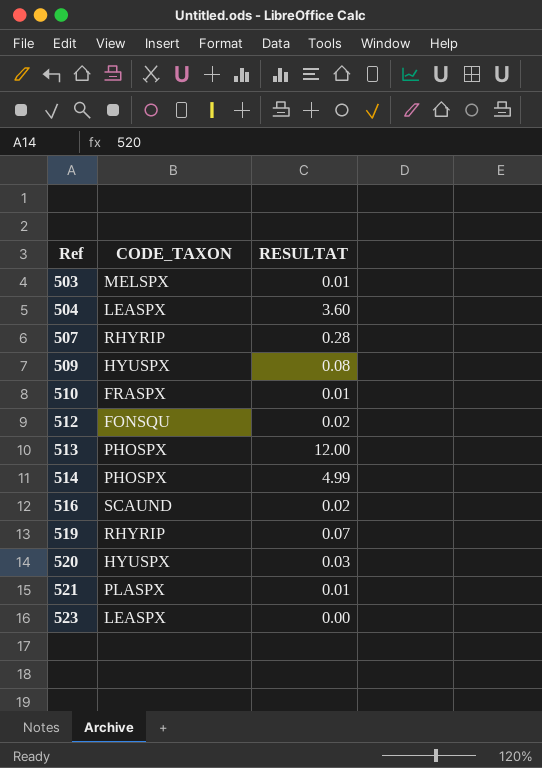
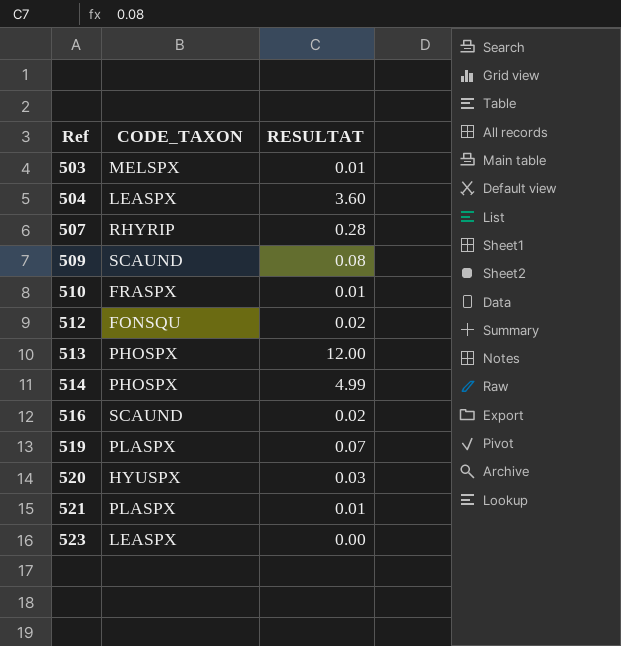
509 | CODE_TAXON: HYUSPX -> SCAUND
519 | CODE_TAXON: RHYRIP -> PLASPX

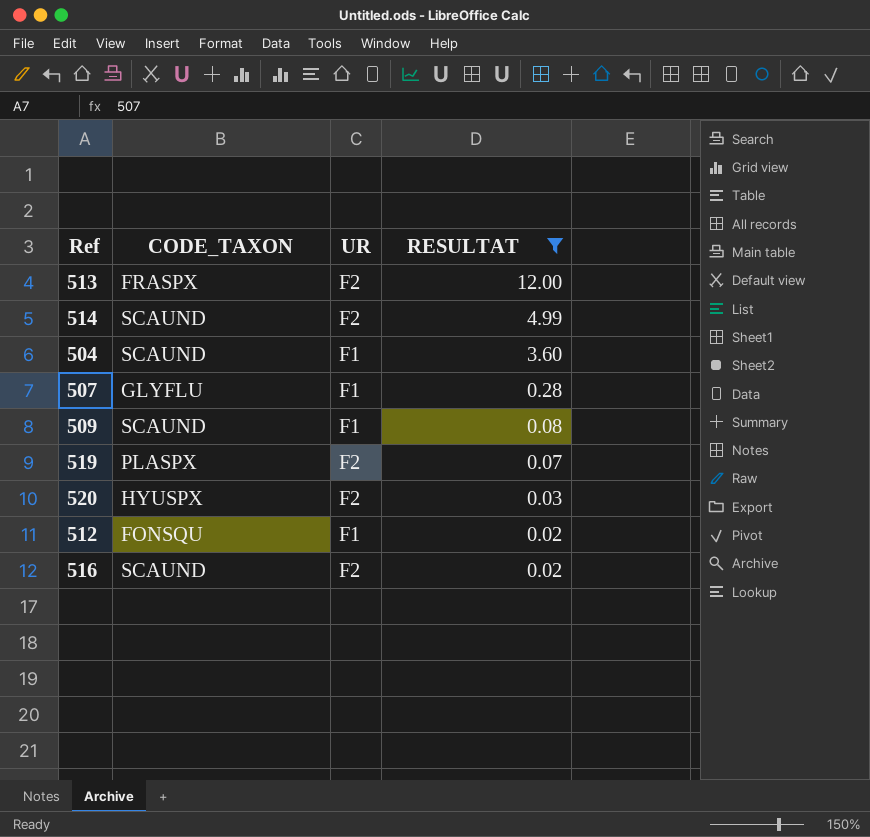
filter: none -> RESULTAT >= 0.02
row order: Ref ascending -> RESULTAT descending
column UR | position: none -> 3
513 | CODE_TAXON: PHOSPX -> FRASPX
514 | CODE_TAXON: PHOSPX -> SCAUND
504 | CODE_TAXON: LEASPX -> SCAUND
507 | CODE_TAXON: RHYRIP -> GLYFLU

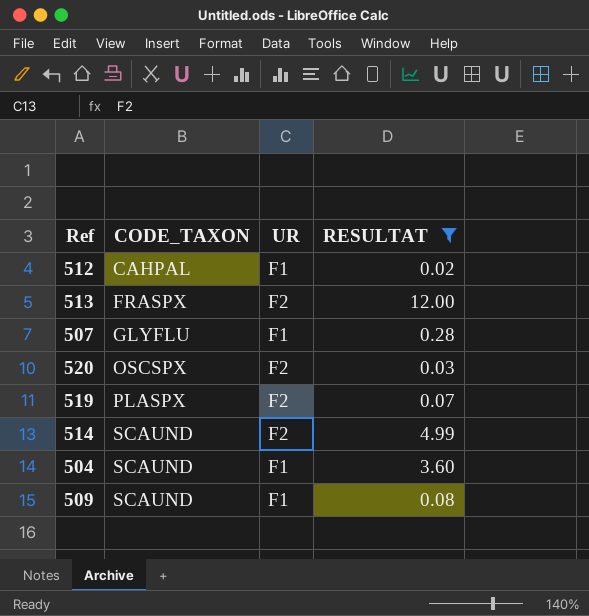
row order: RESULTAT descending -> CODE_TAXON ascending
row 516: SCAUND | F2 | 0.02 -> none
512 | CODE_TAXON: FONSQU -> CAHPAL
520 | CODE_TAXON: HYUSPX -> OSCSPX

